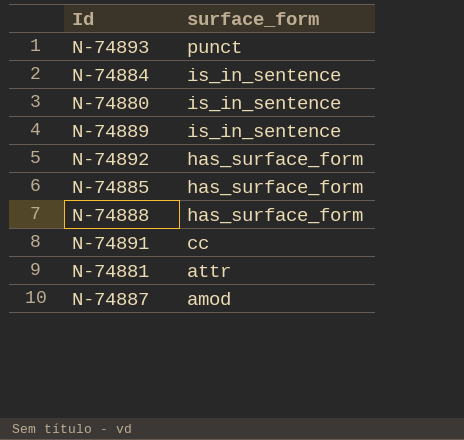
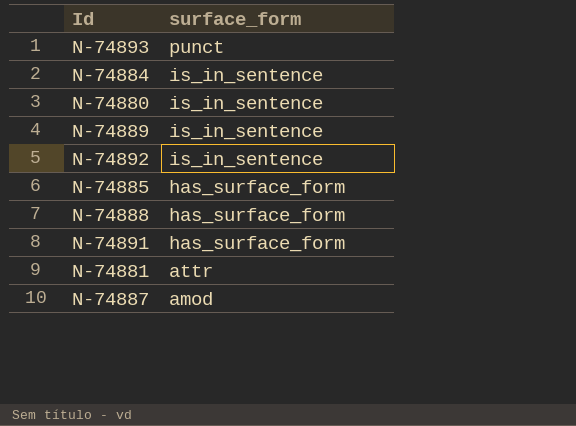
N-74892 | surface_form: has_surface_form -> is_in_sentence
N-74891 | surface_form: cc -> has_surface_form

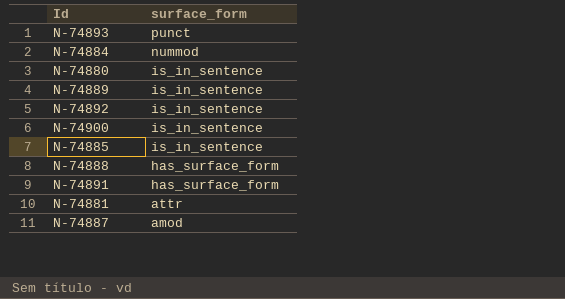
N-74884 | surface_form: is_in_sentence -> nummod
row N-74900: none -> is_in_sentence
N-74885 | surface_form: has_surface_form -> is_in_sentence

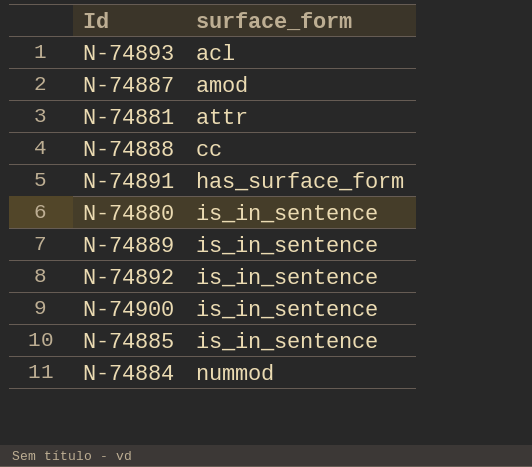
row order: surface_form descending -> surface_form ascending
N-74893 | surface_form: punct -> acl
N-74888 | surface_form: has_surface_form -> cc

